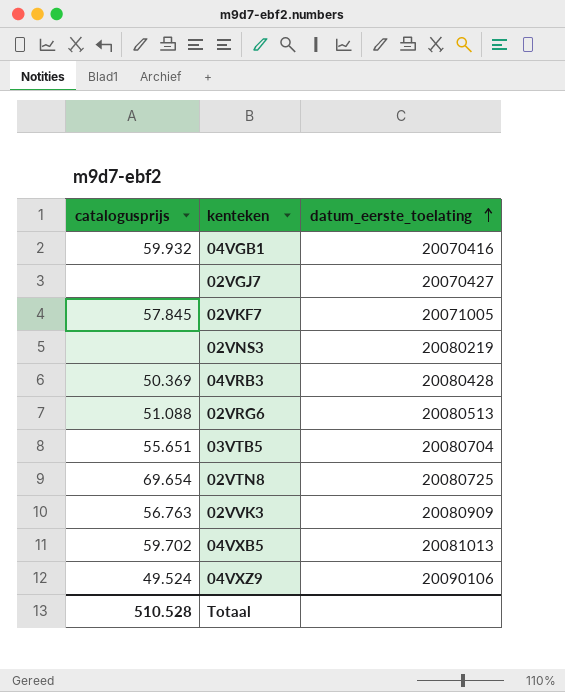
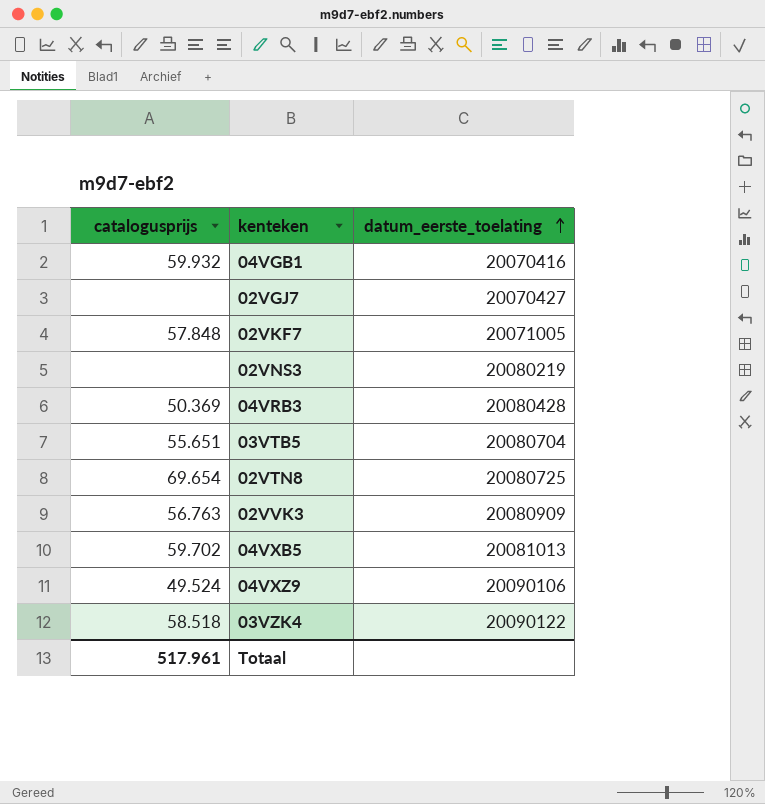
row 02VRG6: 51.088 | 20080513 -> none
02VKF7 | catalogusprijs: 57.845 -> 57.848
row 03VZK4: none -> 58.518 | 20090122
Totaal | catalogusprijs: 510.528 -> 517.961

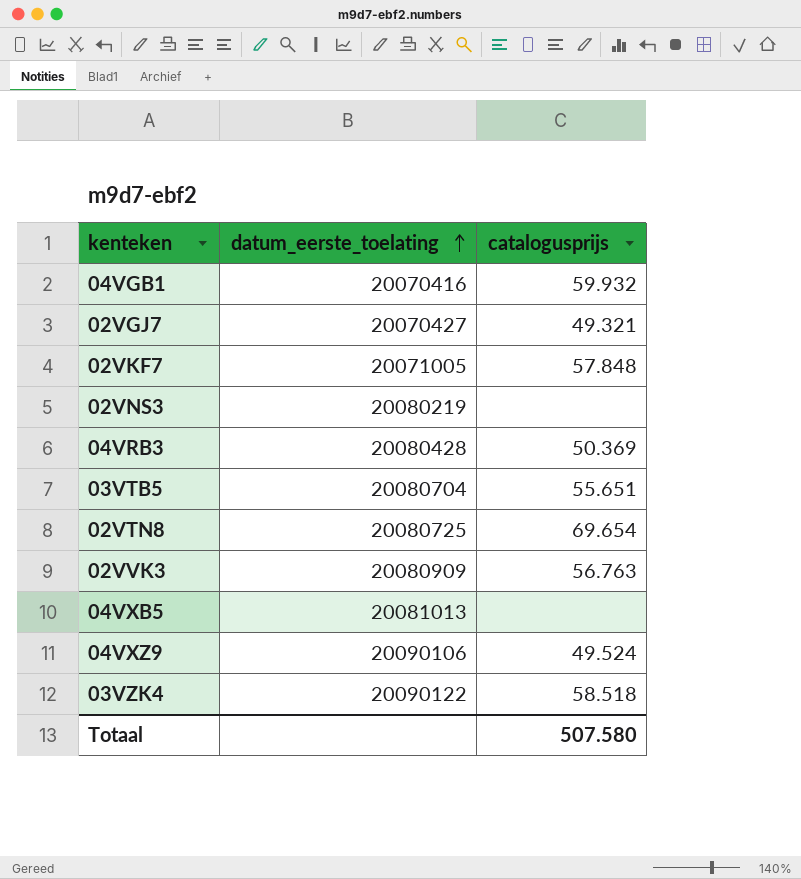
column catalogusprijs | position: 1 -> 3
02VGJ7 | catalogusprijs: none -> 49.321
04VXB5 | catalogusprijs: 59.702 -> none
Totaal | catalogusprijs: 517.961 -> 507.580

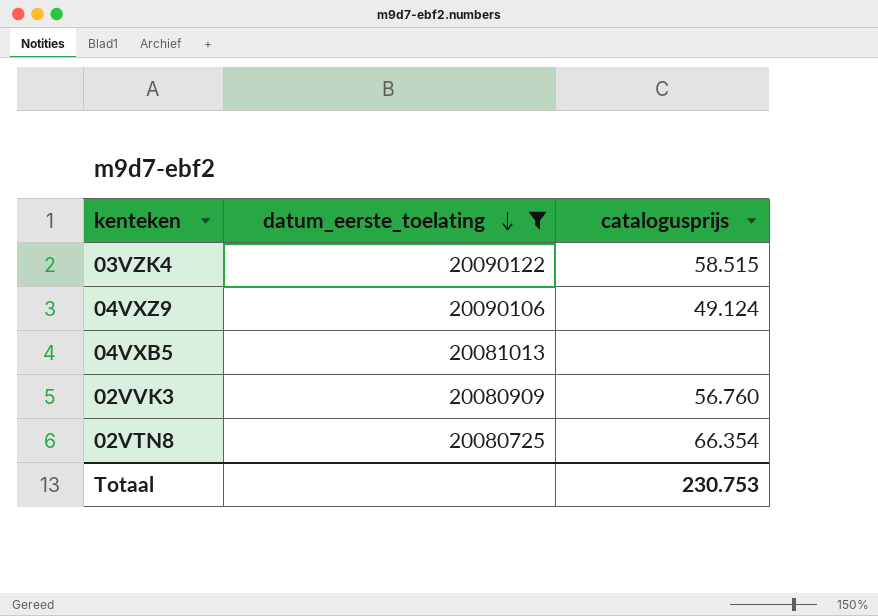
filter: none -> datum_eerste_toelating >= 20080725
row order: datum_eerste_toelating ascending -> datum_eerste_toelating descending
03VZK4 | catalogusprijs: 58.518 -> 58.515
04VXZ9 | catalogusprijs: 49.524 -> 49.124
02VVK3 | catalogusprijs: 56.763 -> 56.760
02VTN8 | catalogusprijs: 69.654 -> 66.354
Totaal | catalogusprijs: 507.580 -> 230.753

